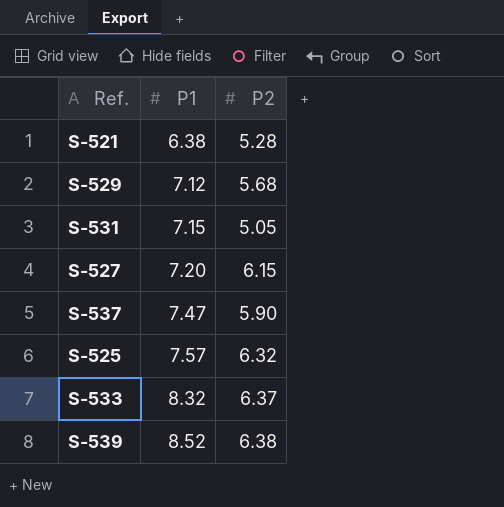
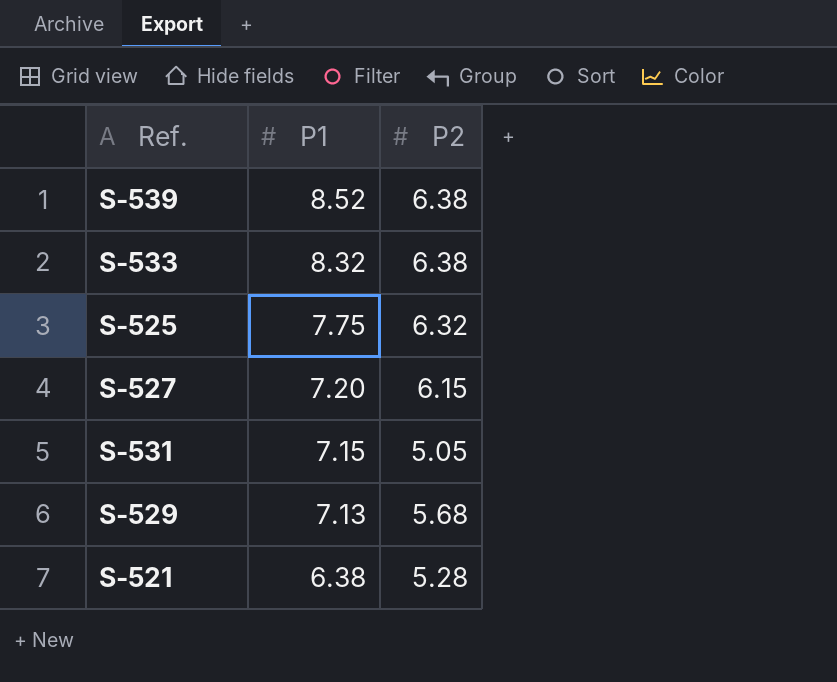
row order: P1 ascending -> P1 descending
row S-537: 7.47 | 5.90 -> none
S-533 | P2: 6.37 -> 6.38
S-525 | P1: 7.57 -> 7.75
S-529 | P1: 7.12 -> 7.13

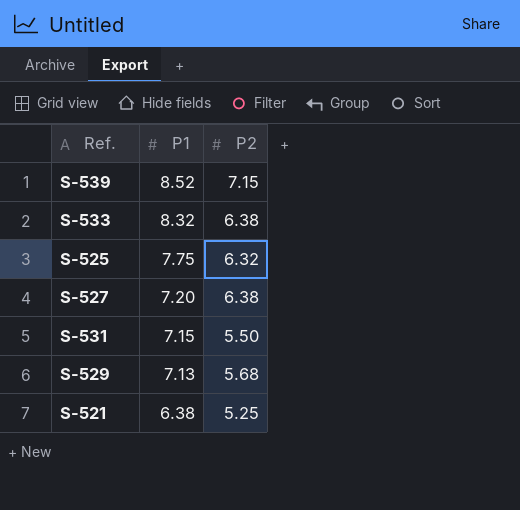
S-539 | P2: 6.38 -> 7.15
S-527 | P2: 6.15 -> 6.38
S-531 | P2: 5.05 -> 5.50
S-521 | P2: 5.28 -> 5.25

